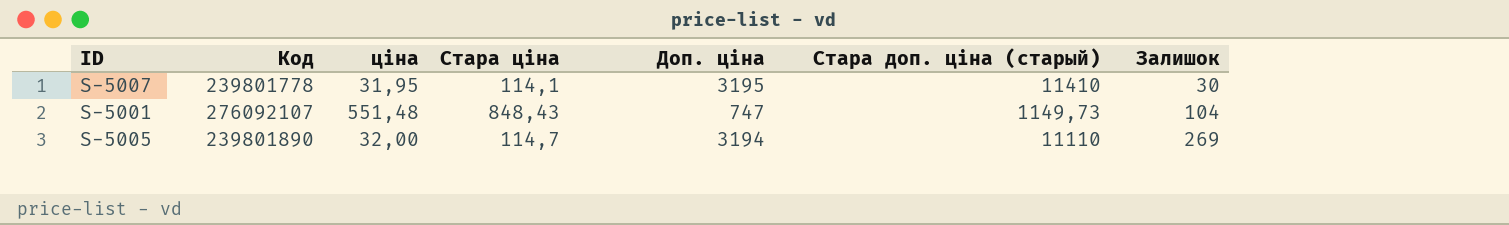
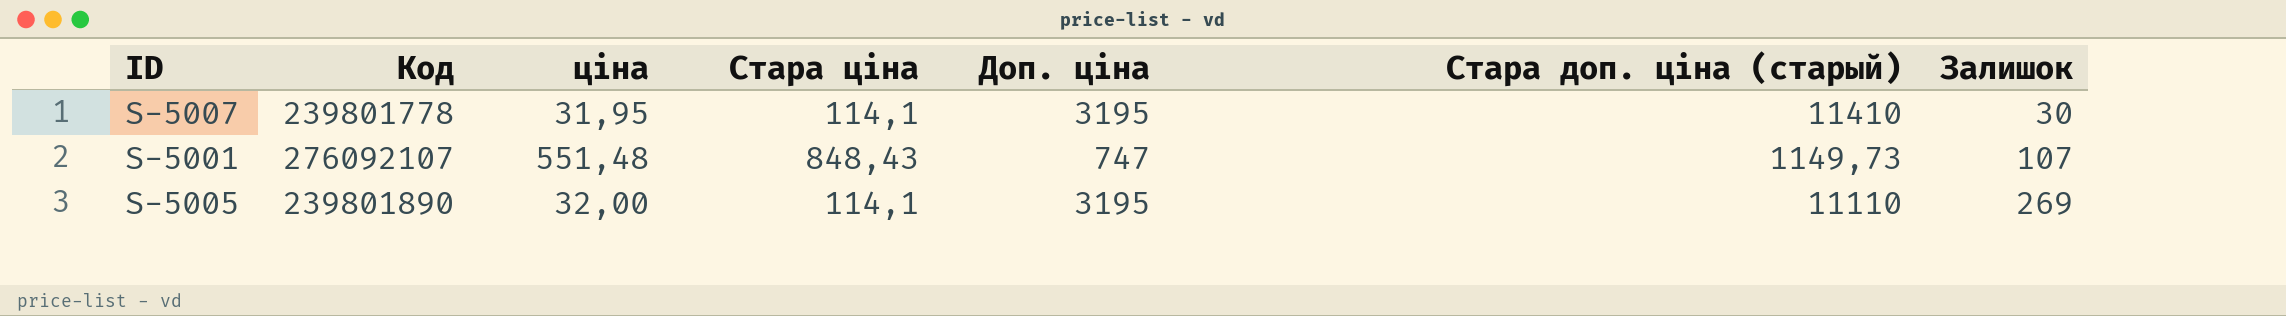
S-5001 | Залишок: 104 -> 107
S-5005 | Стара ціна: 114,7 -> 114,1
S-5005 | Доп. ціна: 3194 -> 3195

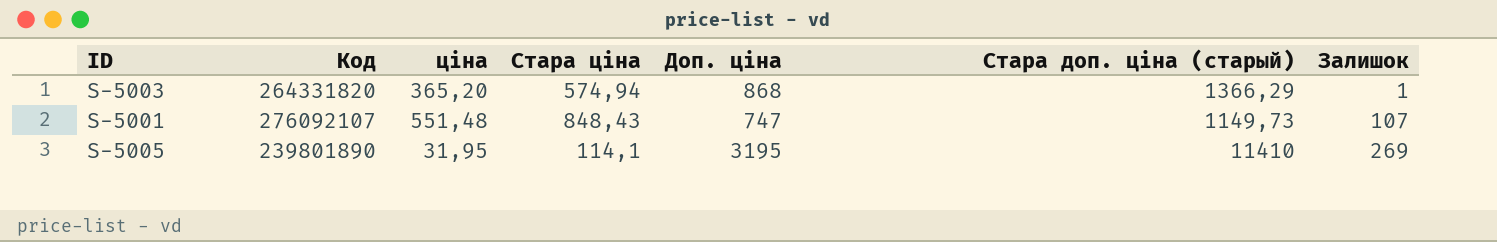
row S-5007: 239801778 | 31,95 | 114,1 | 3195 | 11410 | 30 -> none
row S-5003: none -> 264331820 | 365,20 | 574,94 | 868 | 1366,29 | 1
S-5005 | ціна: 32,00 -> 31,95
S-5005 | Стара доп. ціна (старый): 11110 -> 11410

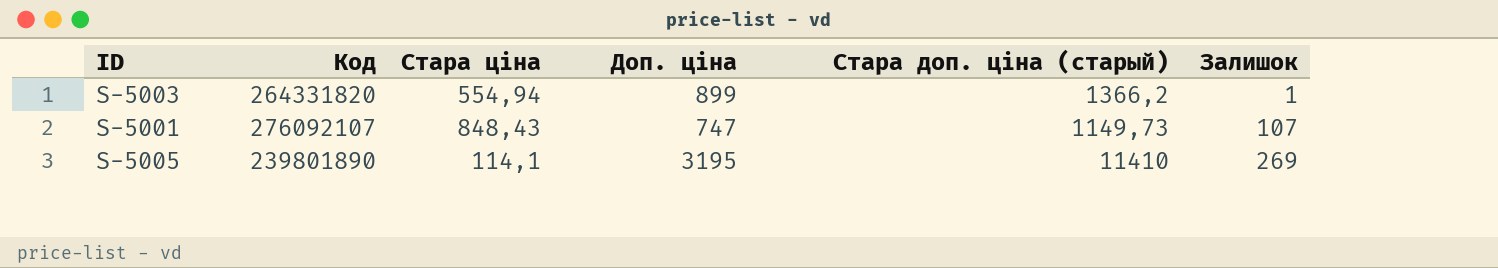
column ціна | position: 3 -> none
S-5003 | Стара ціна: 574,94 -> 554,94
S-5003 | Доп. ціна: 868 -> 899
S-5003 | Стара доп. ціна (старый): 1366,29 -> 1366,2

